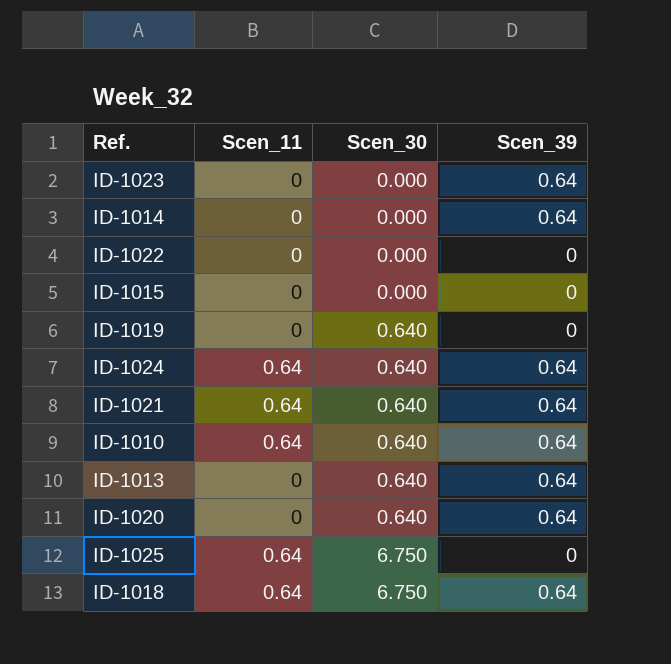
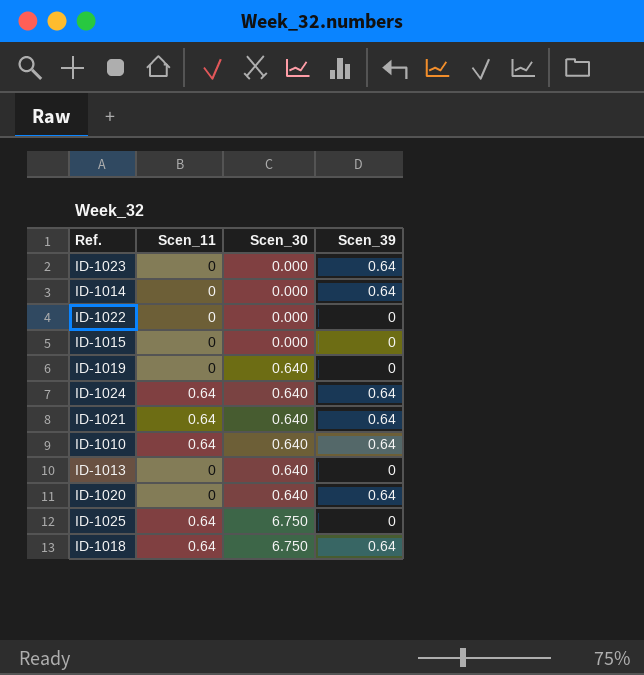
ID-1013 | Scen_39: 0.64 -> 0

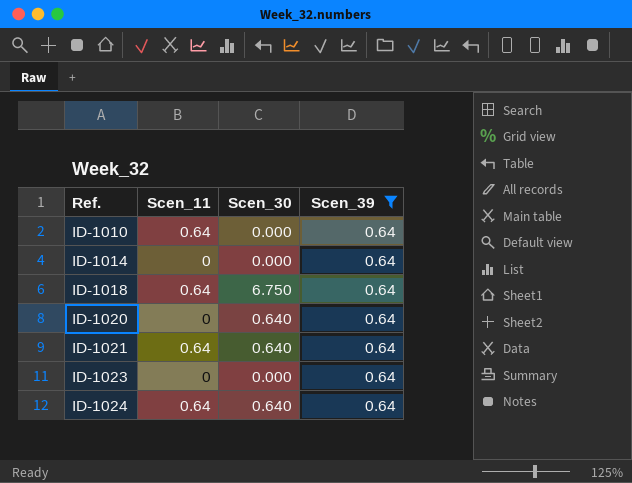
filter: none -> Scen_39 = 0.64
row order: Scen_30 ascending -> Ref. ascending
ID-1010 | Scen_30: 0.640 -> 0.000

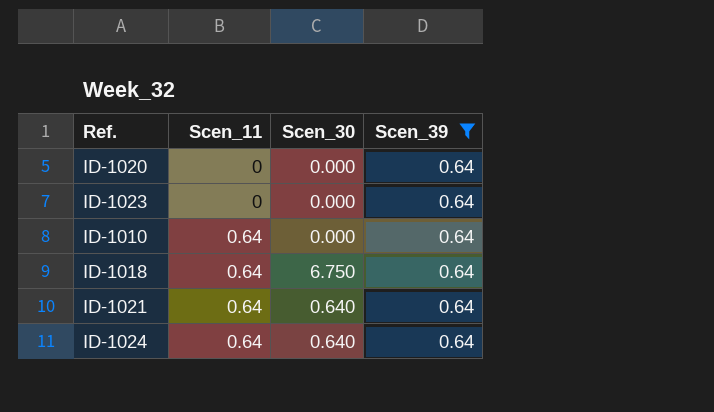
row order: Ref. ascending -> Scen_11 ascending
row ID-1014: 0 | 0.000 | 0.64 -> none
ID-1020 | Scen_30: 0.640 -> 0.000

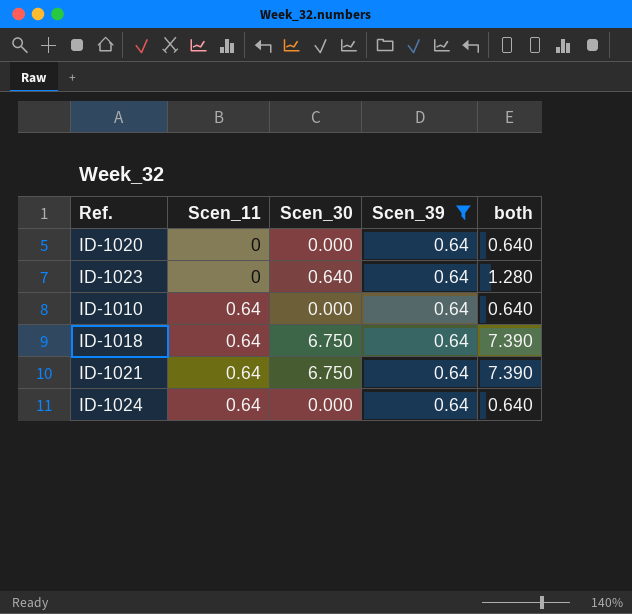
column both | formula: none -> [Scen_30] + [Scen_39]
ID-1023 | Scen_30: 0.000 -> 0.640
ID-1021 | Scen_30: 0.640 -> 6.750
ID-1024 | Scen_30: 0.640 -> 0.000

